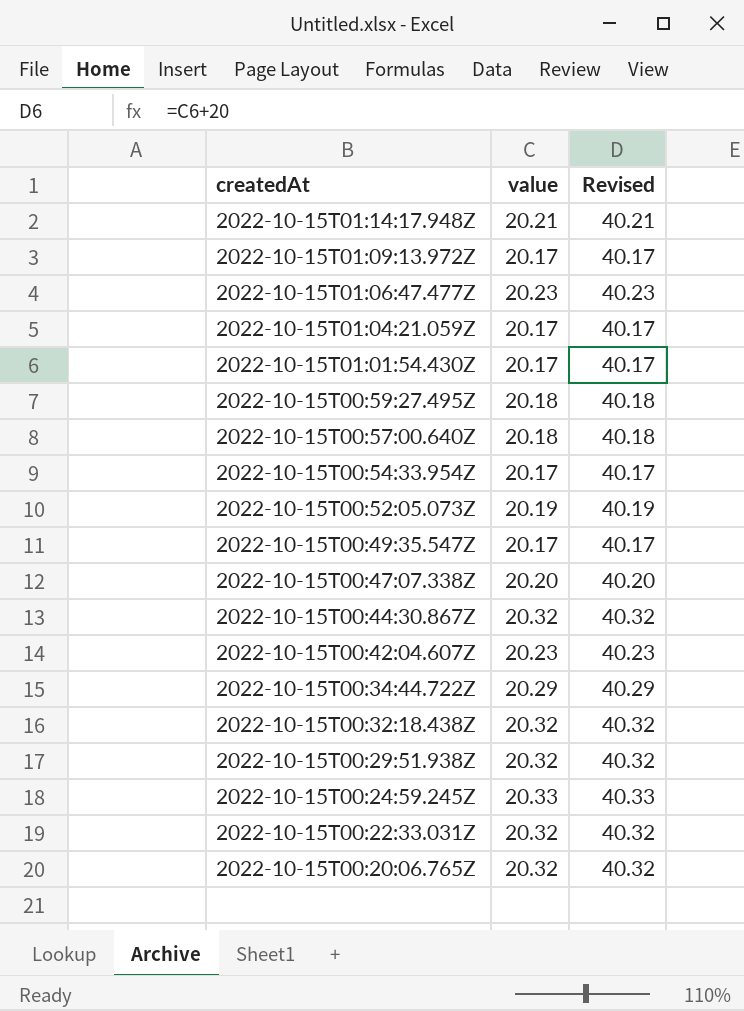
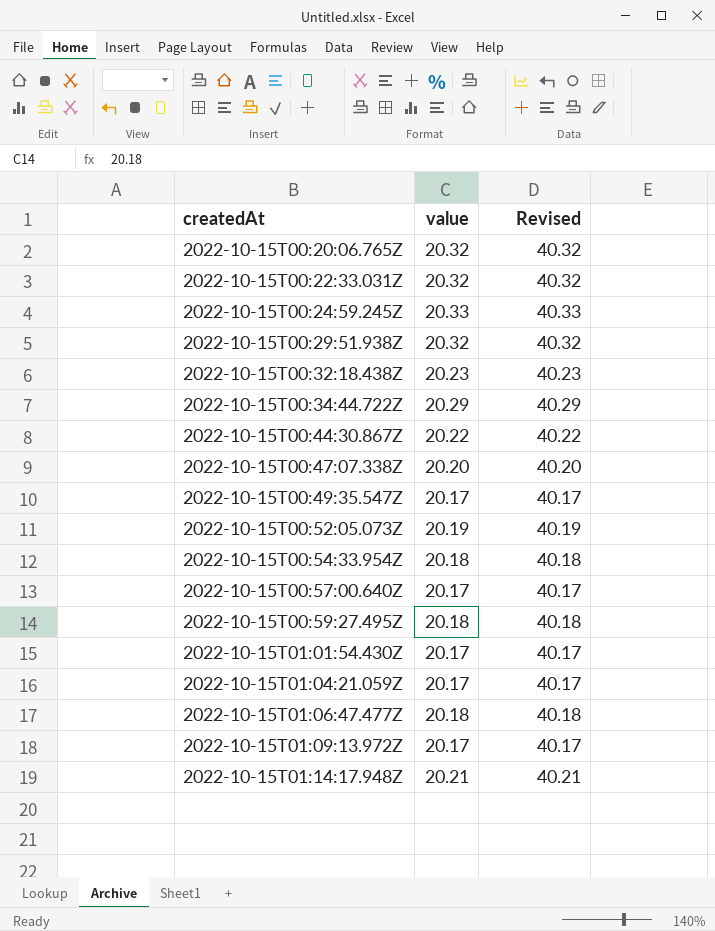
row order: createdAt descending -> createdAt ascending
row 2022-10-15T00:42:04.607Z: 20.23 | 40.23 -> none
2022-10-15T00:32:18.438Z | value: 20.32 -> 20.23
2022-10-15T00:32:18.438Z | Revised: 40.32 -> 40.23
2022-10-15T00:44:30.867Z | value: 20.32 -> 20.22
2022-10-15T00:44:30.867Z | Revised: 40.32 -> 40.22
2022-10-15T00:54:33.954Z | value: 20.17 -> 20.18
2022-10-15T00:54:33.954Z | Revised: 40.17 -> 40.18
2022-10-15T00:57:00.640Z | value: 20.18 -> 20.17
2022-10-15T00:57:00.640Z | Revised: 40.18 -> 40.17
2022-10-15T01:06:47.477Z | value: 20.23 -> 20.18
2022-10-15T01:06:47.477Z | Revised: 40.23 -> 40.18

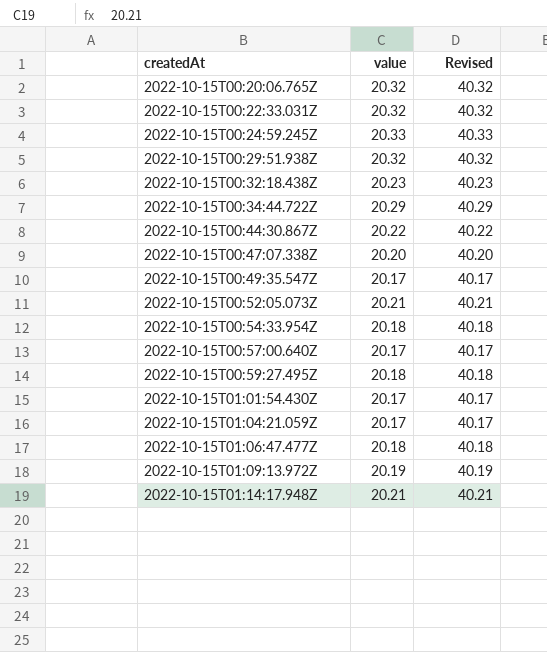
2022-10-15T00:52:05.073Z | value: 20.19 -> 20.21
2022-10-15T00:52:05.073Z | Revised: 40.19 -> 40.21
2022-10-15T01:09:13.972Z | value: 20.17 -> 20.19
2022-10-15T01:09:13.972Z | Revised: 40.17 -> 40.19

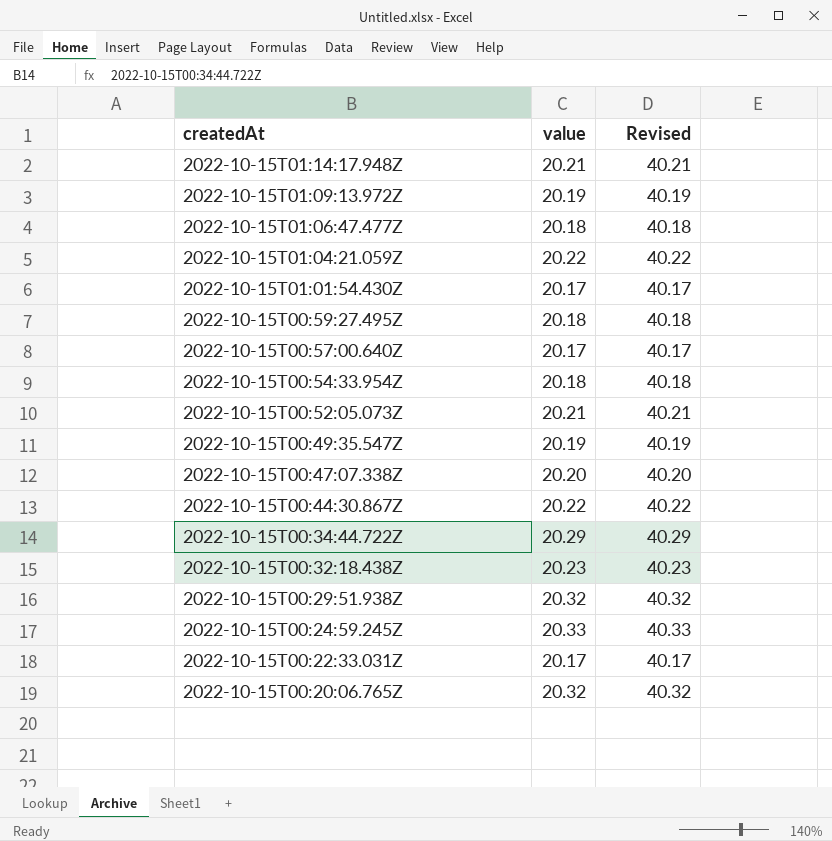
row order: createdAt ascending -> createdAt descending
2022-10-15T01:04:21.059Z | value: 20.17 -> 20.22
2022-10-15T01:04:21.059Z | Revised: 40.17 -> 40.22
2022-10-15T00:49:35.547Z | value: 20.17 -> 20.19
2022-10-15T00:49:35.547Z | Revised: 40.17 -> 40.19
2022-10-15T00:22:33.031Z | value: 20.32 -> 20.17
2022-10-15T00:22:33.031Z | Revised: 40.32 -> 40.17

